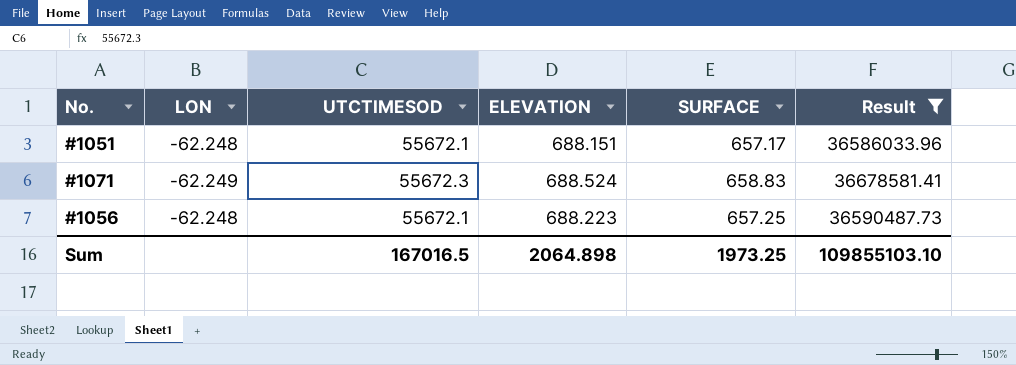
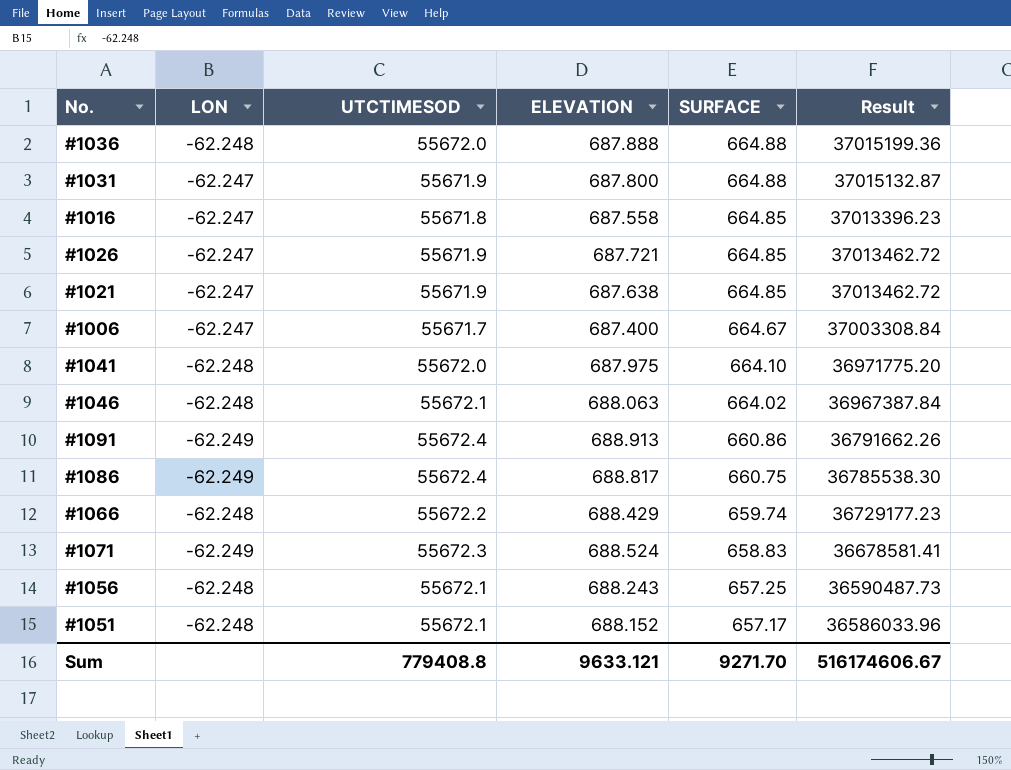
filter: Result <= 36678581.41 -> none
row order: none -> SURFACE descending
#1056 | ELEVATION: 688.223 -> 688.243
#1051 | ELEVATION: 688.151 -> 688.152
Sum | UTCTIMESOD: 167016.5 -> 779408.8
Sum | ELEVATION: 2064.898 -> 9633.121
Sum | SURFACE: 1973.25 -> 9271.70
Sum | Result: 109855103.10 -> 516174606.67

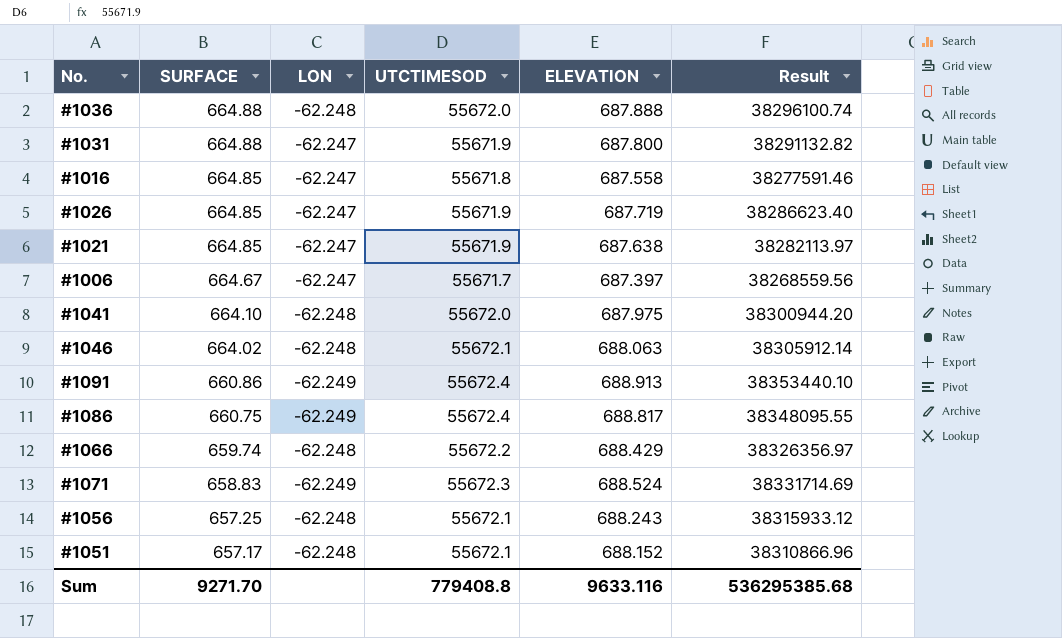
column SURFACE | position: 5 -> 2
column Result | formula: [UTCTIMESOD] * [SURFACE] -> [UTCTIMESOD] * [ELEVATION]
#1026 | ELEVATION: 687.721 -> 687.719
#1006 | ELEVATION: 687.400 -> 687.397
Sum | ELEVATION: 9633.121 -> 9633.116
Sum | Result: 516174606.67 -> 536295385.68

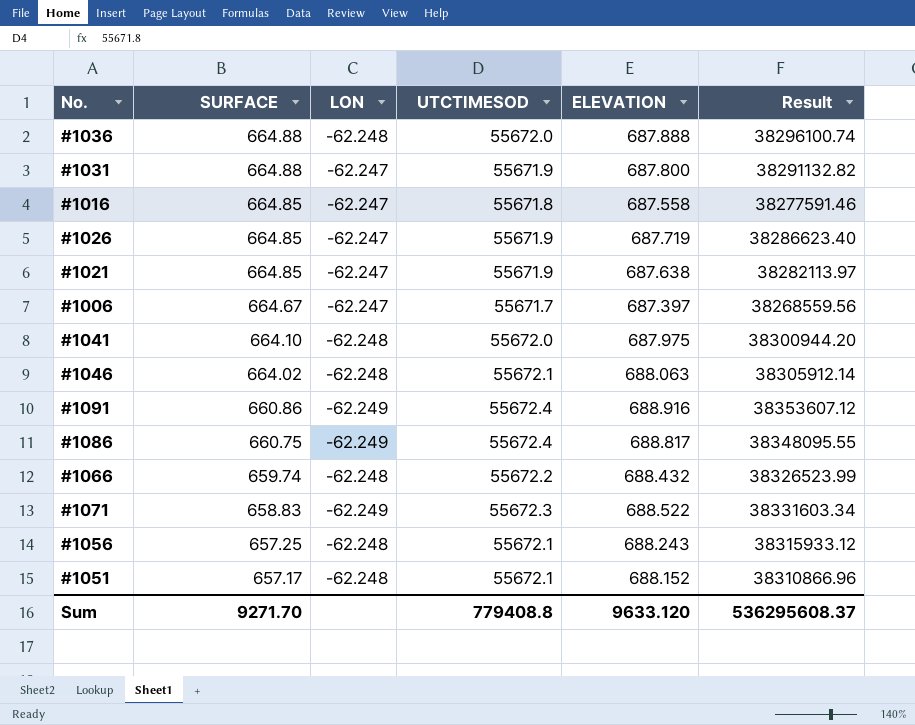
#1091 | ELEVATION: 688.913 -> 688.916
#1091 | Result: 38353440.10 -> 38353607.12
#1066 | ELEVATION: 688.429 -> 688.432
#1066 | Result: 38326356.97 -> 38326523.99
#1071 | ELEVATION: 688.524 -> 688.522
#1071 | Result: 38331714.69 -> 38331603.34
Sum | ELEVATION: 9633.116 -> 9633.120
Sum | Result: 536295385.68 -> 536295608.37

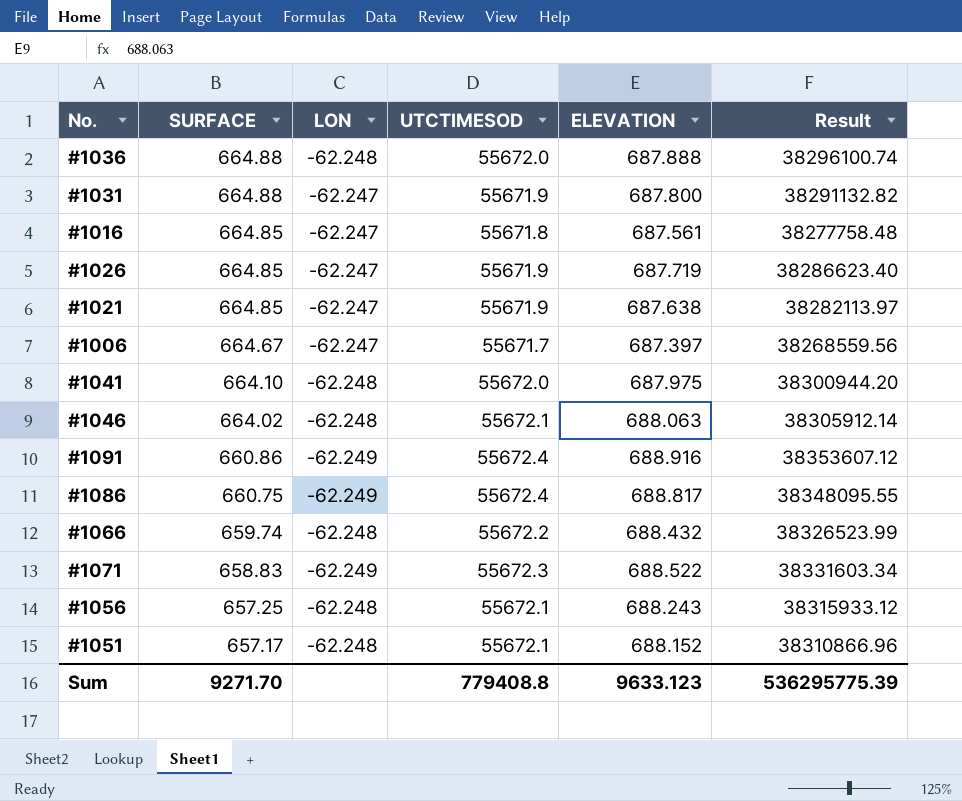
#1016 | ELEVATION: 687.558 -> 687.561
#1016 | Result: 38277591.46 -> 38277758.48
Sum | ELEVATION: 9633.120 -> 9633.123
Sum | Result: 536295608.37 -> 536295775.39

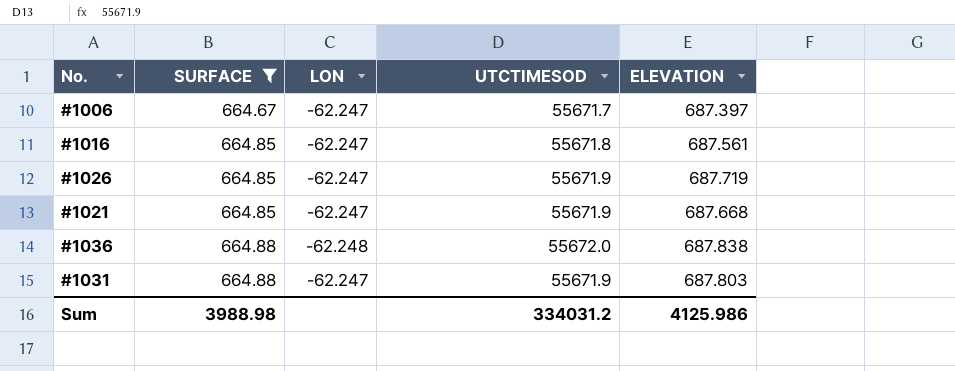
filter: none -> SURFACE >= 664.67
row order: SURFACE descending -> SURFACE ascending
column Result | formula: [UTCTIMESOD] * [ELEVATION] -> none
#1021 | ELEVATION: 687.638 -> 687.668
#1036 | ELEVATION: 687.888 -> 687.838
#1031 | ELEVATION: 687.800 -> 687.803
Sum | SURFACE: 9271.70 -> 3988.98
Sum | UTCTIMESOD: 779408.8 -> 334031.2
Sum | ELEVATION: 9633.123 -> 4125.986

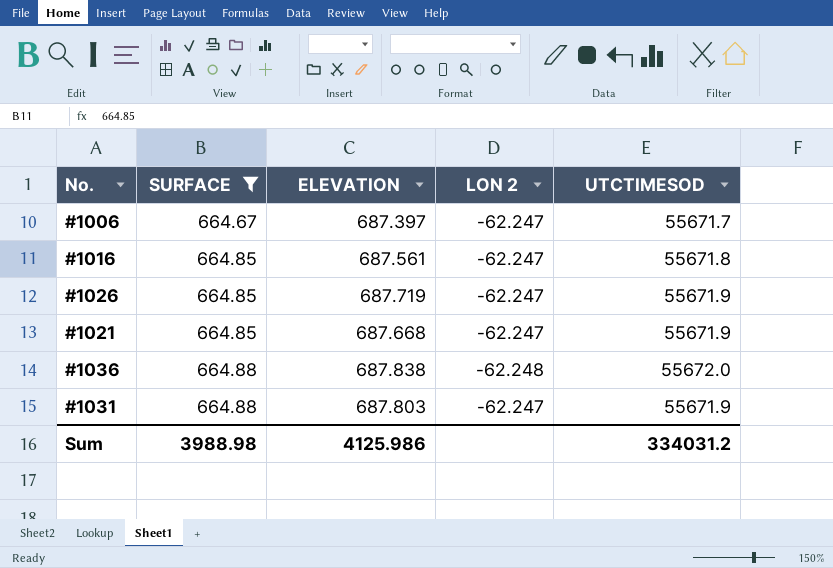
column ELEVATION | position: 5 -> 3
column name: LON -> LON 2

